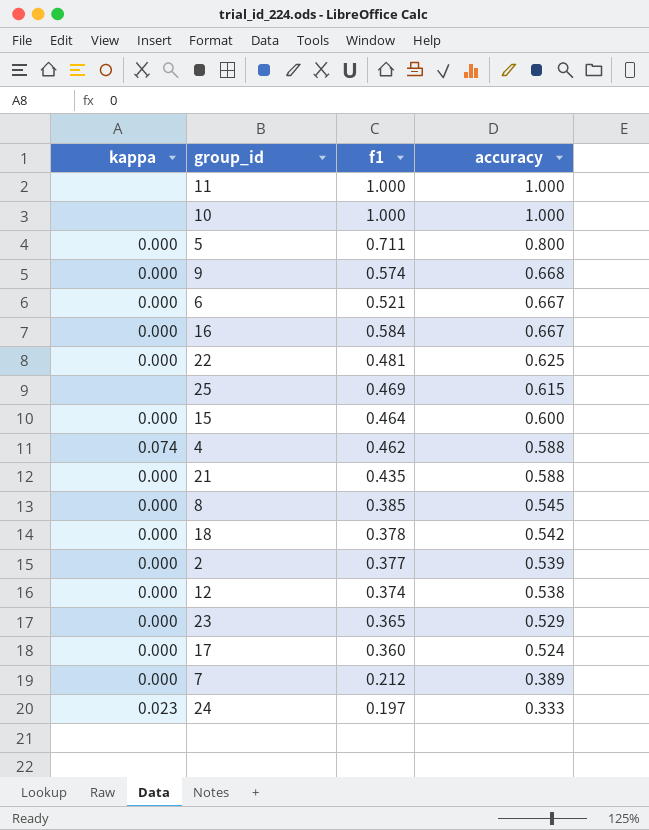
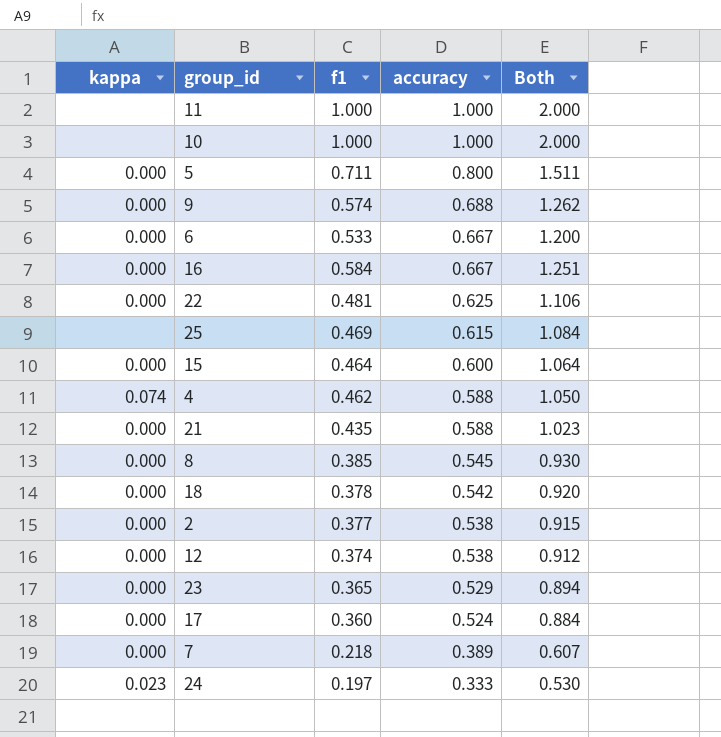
column Both | formula: none -> [f1] + [accuracy]
9 | accuracy: 0.668 -> 0.688
6 | f1: 0.521 -> 0.533
2 | accuracy: 0.539 -> 0.538
7 | f1: 0.212 -> 0.218

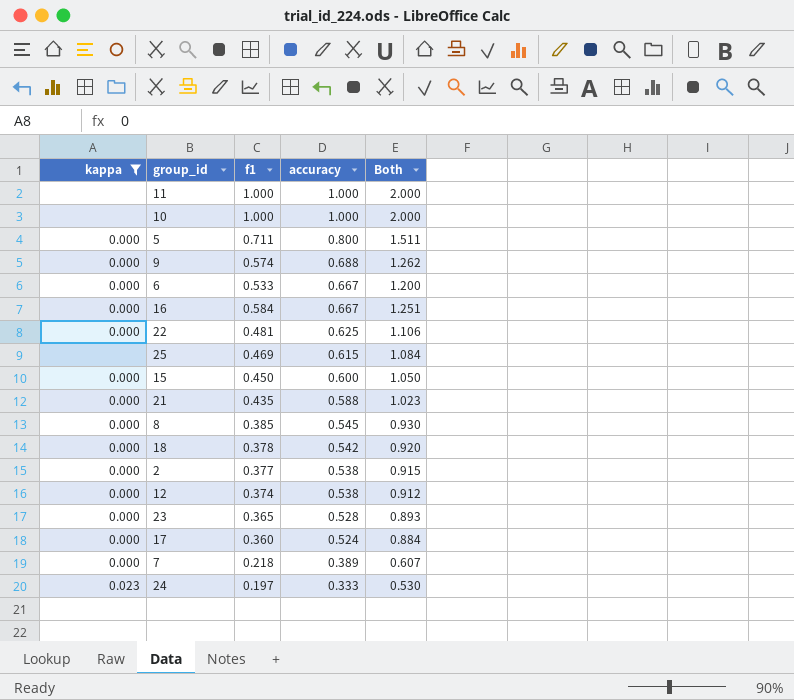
filter: none -> kappa != 0.074
15 | f1: 0.464 -> 0.450
15 | Both: 1.064 -> 1.050
23 | accuracy: 0.529 -> 0.528
23 | Both: 0.894 -> 0.893

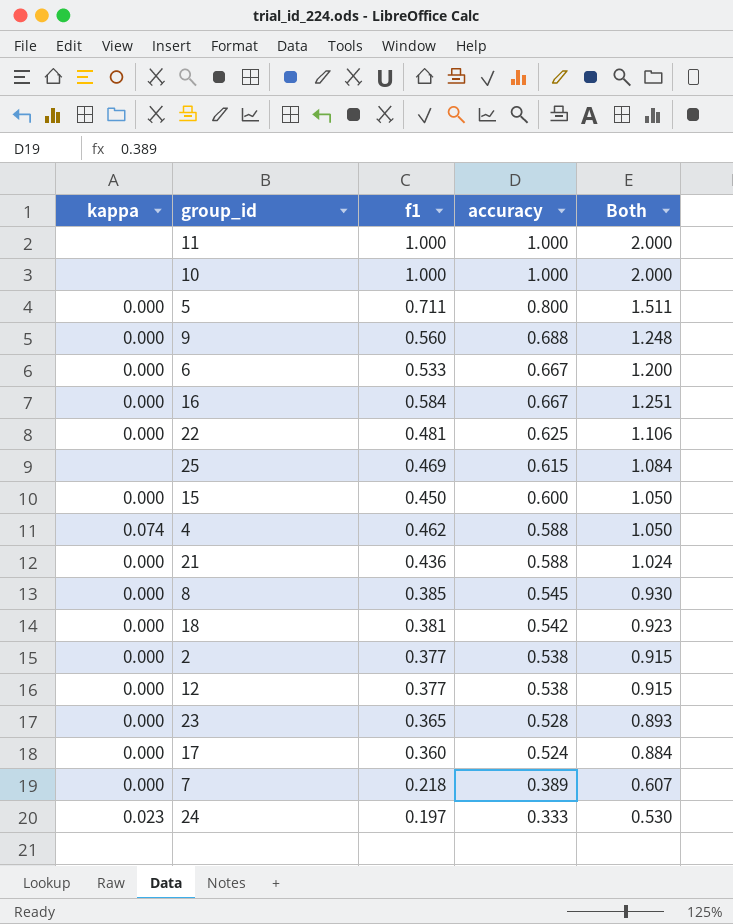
filter: kappa != 0.074 -> none
9 | f1: 0.574 -> 0.560
9 | Both: 1.262 -> 1.248
21 | f1: 0.435 -> 0.436
21 | Both: 1.023 -> 1.024
18 | f1: 0.378 -> 0.381
18 | Both: 0.920 -> 0.923
12 | f1: 0.374 -> 0.377
12 | Both: 0.912 -> 0.915

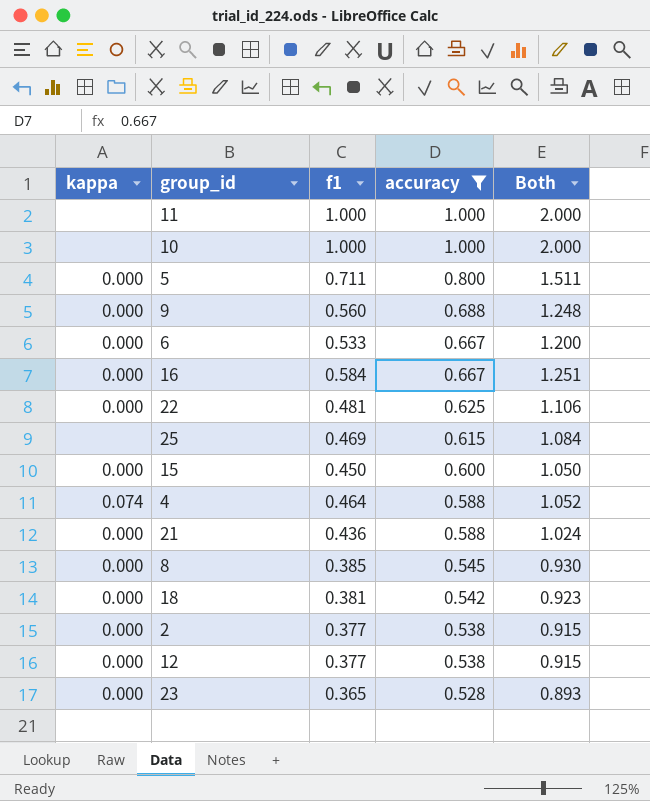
filter: none -> accuracy >= 0.528
4 | f1: 0.462 -> 0.464
4 | Both: 1.050 -> 1.052

